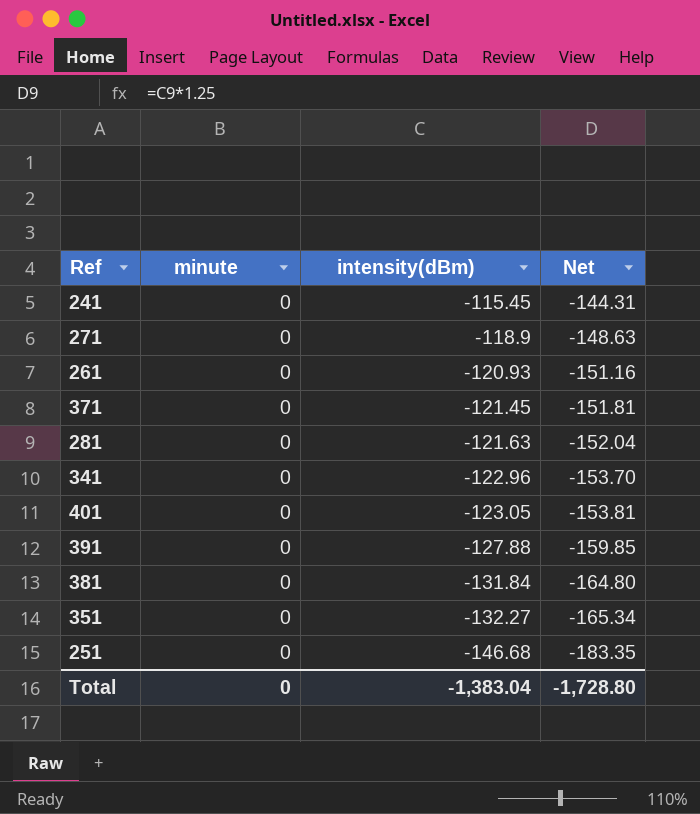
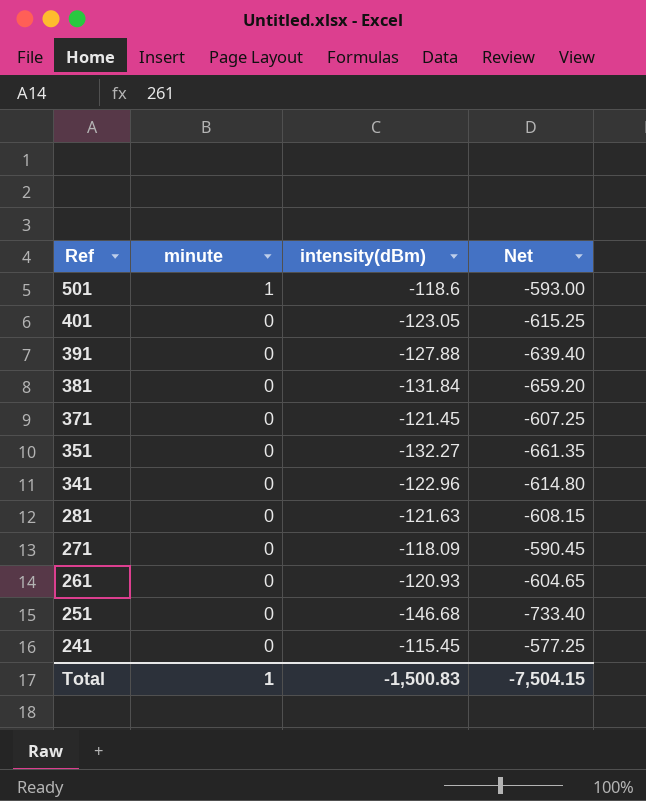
row order: intensity(dBm) descending -> Ref descending
column Net | formula: [intensity(dBm)] * 1.25 -> [intensity(dBm)] * 5
row 501: none -> 1 | -118.6 | -593.00
271 | intensity(dBm): -118.9 -> -118.09
Total | minute: 0 -> 1
Total | intensity(dBm): -1,383.04 -> -1,500.83
Total | Net: -1,728.80 -> -7,504.15

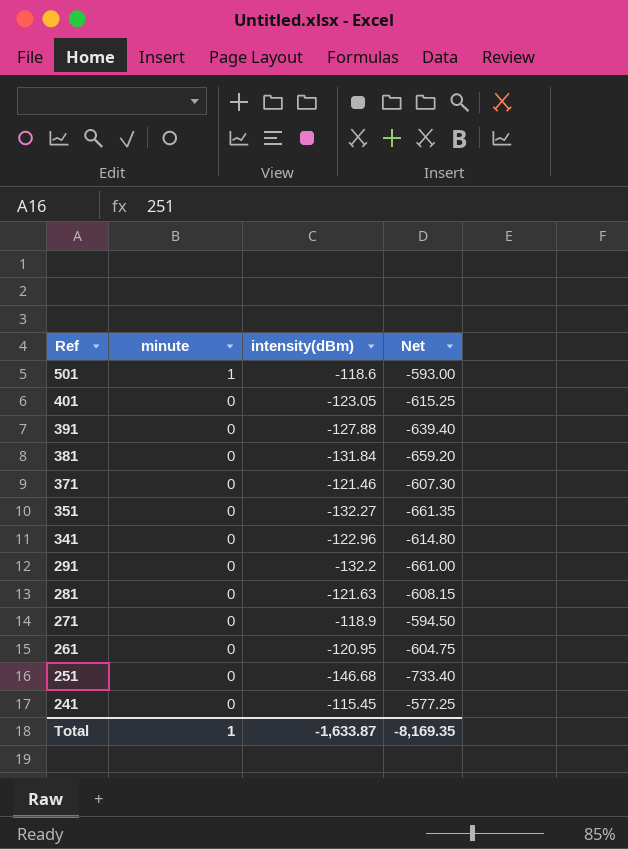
371 | intensity(dBm): -121.45 -> -121.46
371 | Net: -607.25 -> -607.30
row 291: none -> 0 | -132.2 | -661.00
271 | intensity(dBm): -118.09 -> -118.9
271 | Net: -590.45 -> -594.50
261 | intensity(dBm): -120.93 -> -120.95
261 | Net: -604.65 -> -604.75
Total | intensity(dBm): -1,500.83 -> -1,633.87
Total | Net: -7,504.15 -> -8,169.35

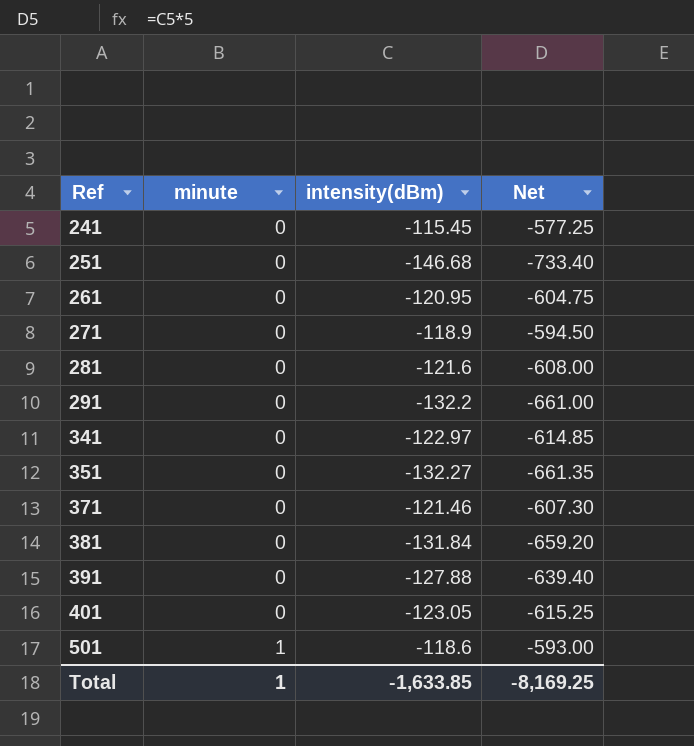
row order: Ref descending -> Ref ascending
281 | intensity(dBm): -121.63 -> -121.6
281 | Net: -608.15 -> -608.00
341 | intensity(dBm): -122.96 -> -122.97
341 | Net: -614.80 -> -614.85
Total | intensity(dBm): -1,633.87 -> -1,633.85
Total | Net: -8,169.35 -> -8,169.25

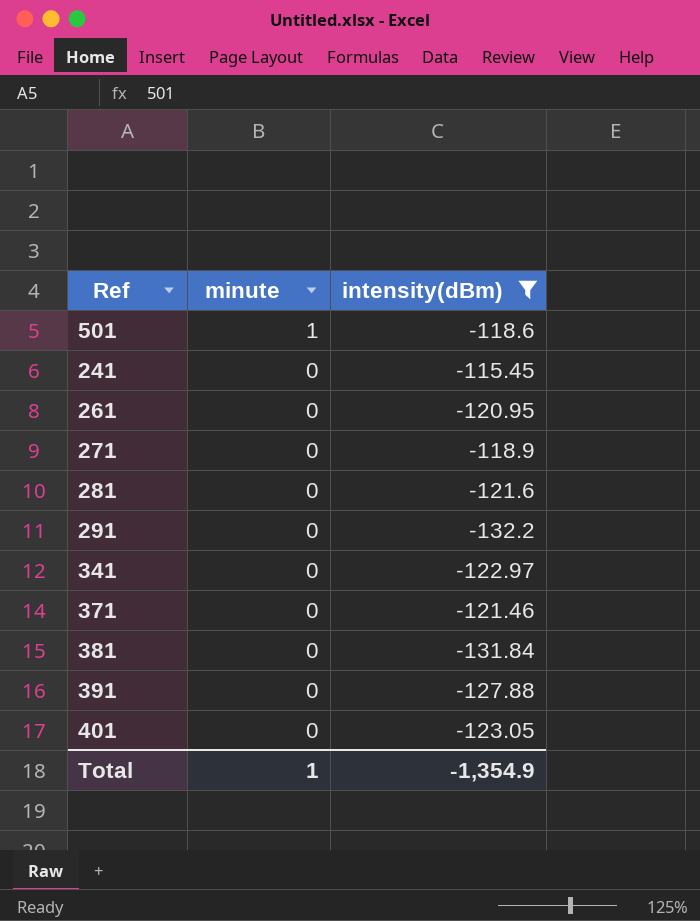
filter: none -> intensity(dBm) >= -132.2
row order: Ref ascending -> minute descending
column Net | formula: [intensity(dBm)] * 5 -> none
Total | intensity(dBm): -1,633.85 -> -1,354.9

